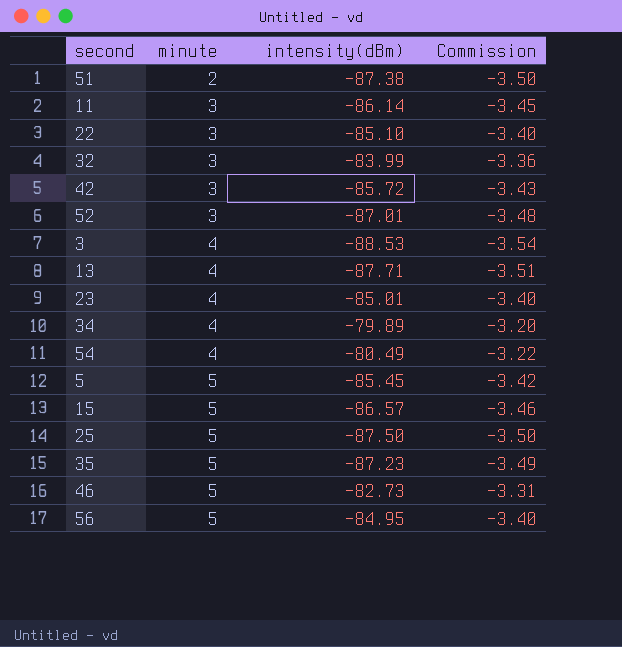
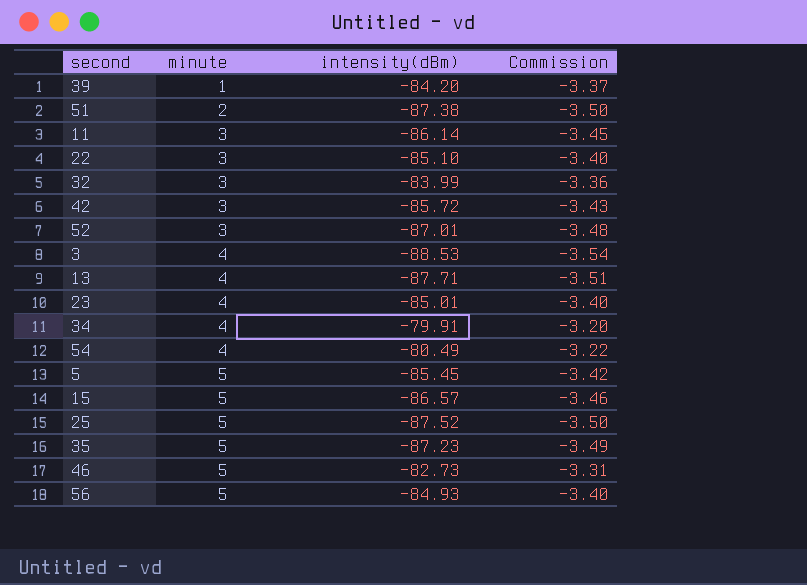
row 39: none -> 1 | -84.20 | -3.37
34 | intensity(dBm): -79.89 -> -79.91
25 | intensity(dBm): -87.50 -> -87.52
56 | intensity(dBm): -84.95 -> -84.93

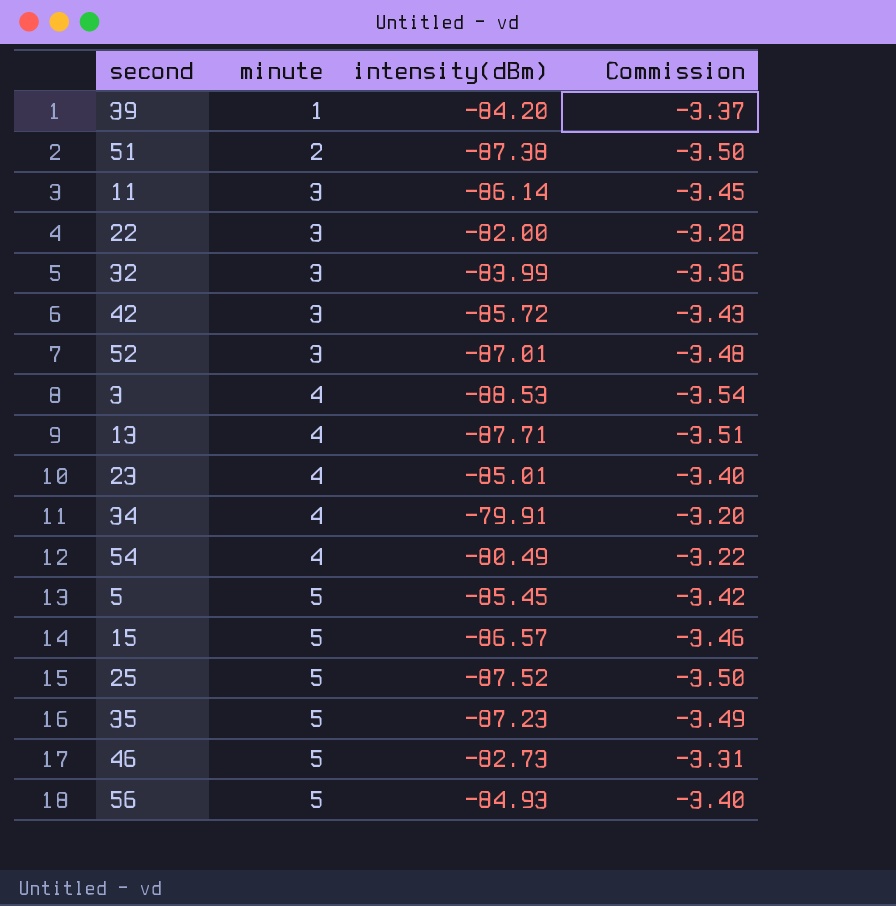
22 | intensity(dBm): -85.10 -> -82.00
22 | Commission: -3.40 -> -3.28

